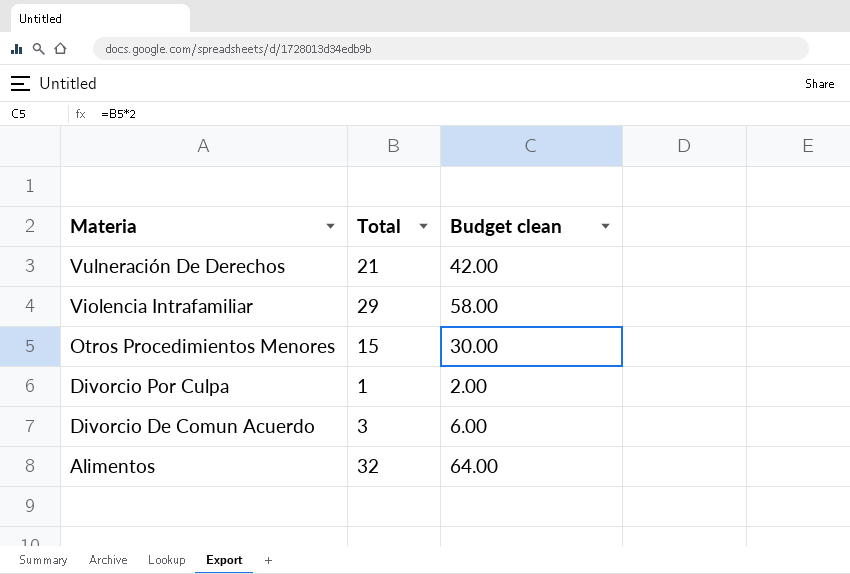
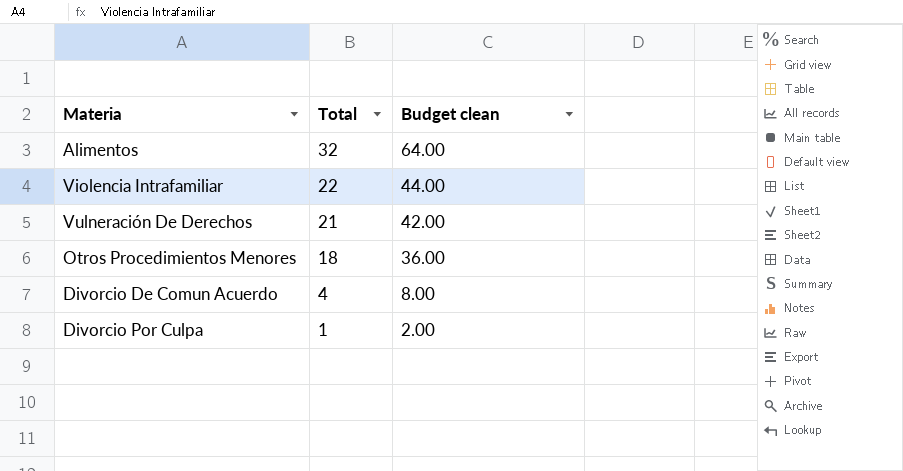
row order: Materia descending -> Total descending
Violencia Intrafamiliar | Total: 29 -> 22
Violencia Intrafamiliar | Budget clean: 58.00 -> 44.00
Otros Procedimientos Menores | Total: 15 -> 18
Otros Procedimientos Menores | Budget clean: 30.00 -> 36.00
Divorcio De Comun Acuerdo | Total: 3 -> 4
Divorcio De Comun Acuerdo | Budget clean: 6.00 -> 8.00

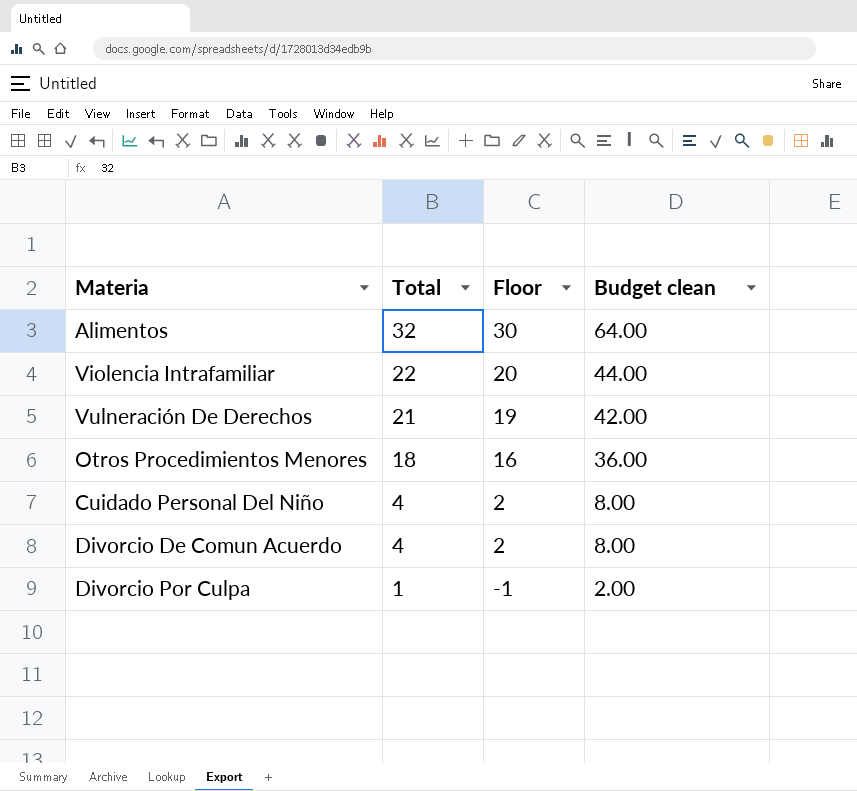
column Floor | formula: none -> [Total] - 2
row Cuidado Personal Del Niño: none -> 4 | 2 | 8.00

